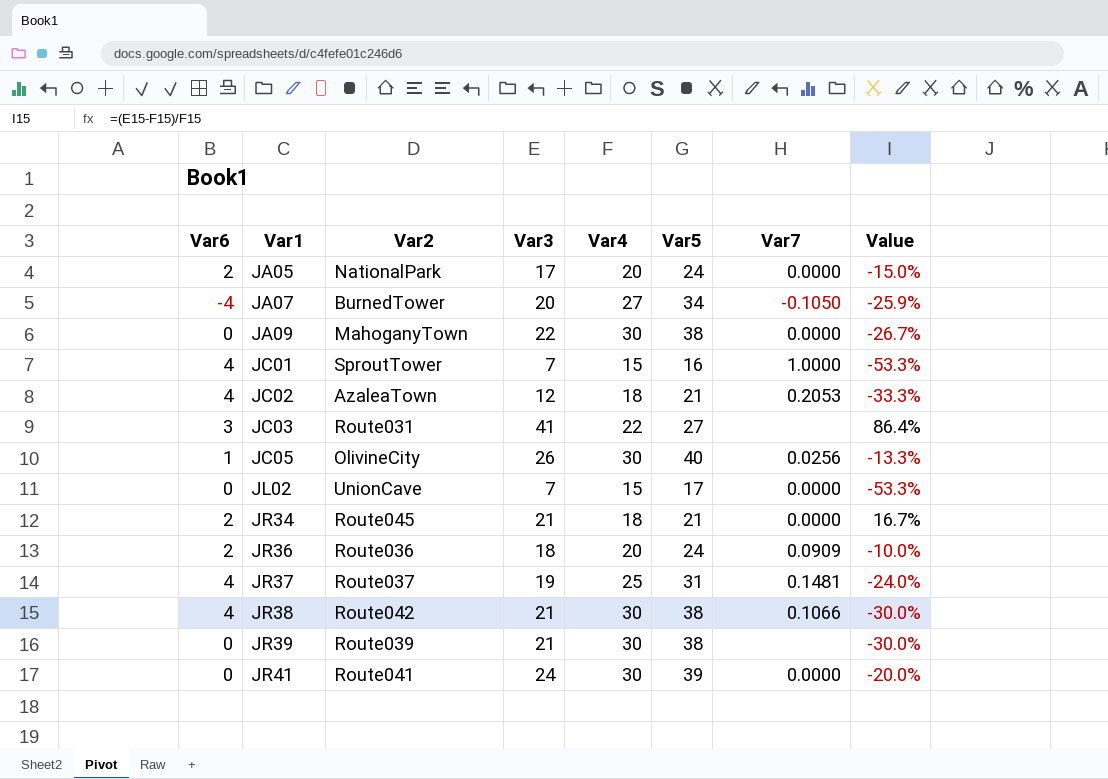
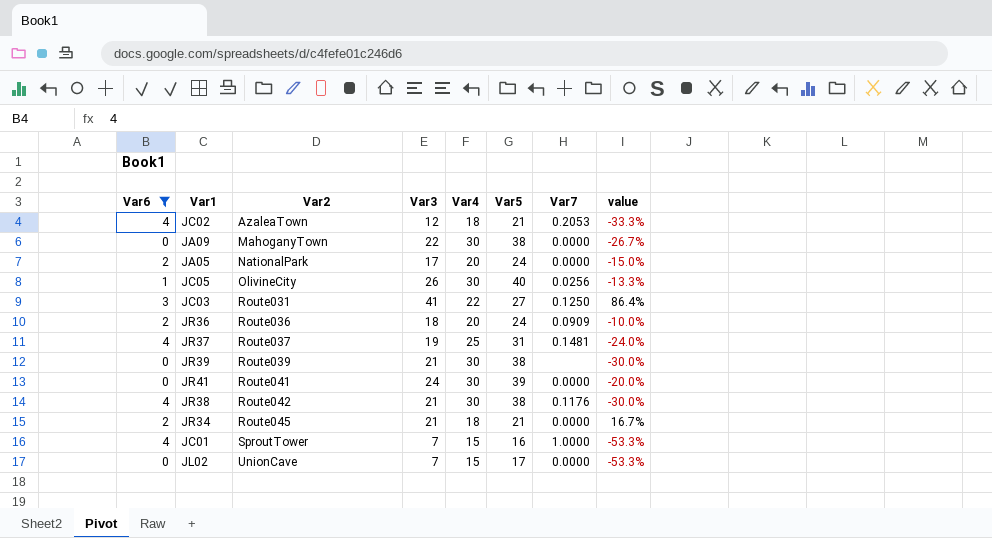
filter: none -> Var6 != -4
row order: Var1 ascending -> Var2 ascending
column name: Value -> value
JC03 | Var7: none -> 0.1250
JR38 | Var7: 0.1066 -> 0.1176

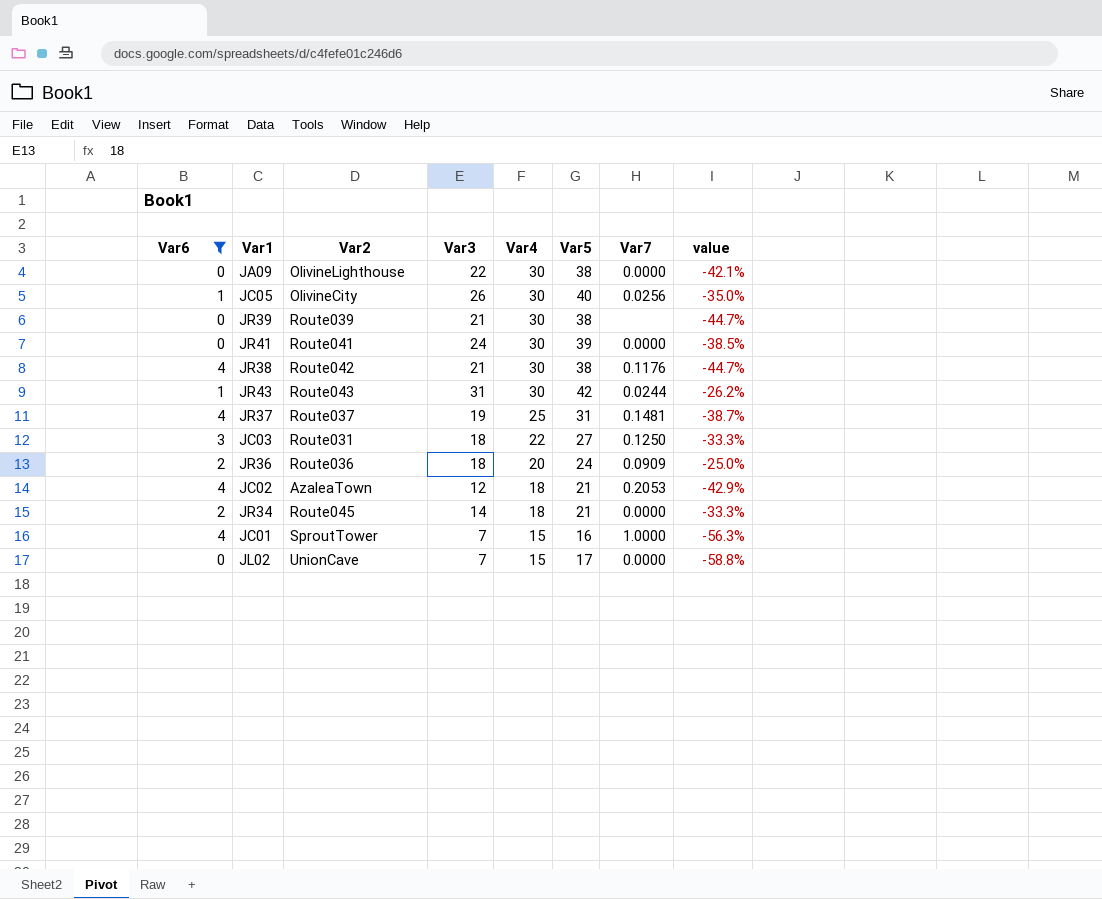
row order: Var2 ascending -> Var4 descending
column value | formula: ([Var3] - [Var4]) / [Var4] -> ([Var3] - [Var5]) / [Var5]
row JA05: 2 | NationalPark | 17 | 20 | 24 | 0.0000 | -15.0% -> none
JA09 | Var2: MahoganyTown -> OlivineLighthouse
row JR43: none -> 1 | Route043 | 31 | 30 | 42 | 0.0244 | -26.2%
JC03 | Var3: 41 -> 18
JR34 | Var3: 21 -> 14

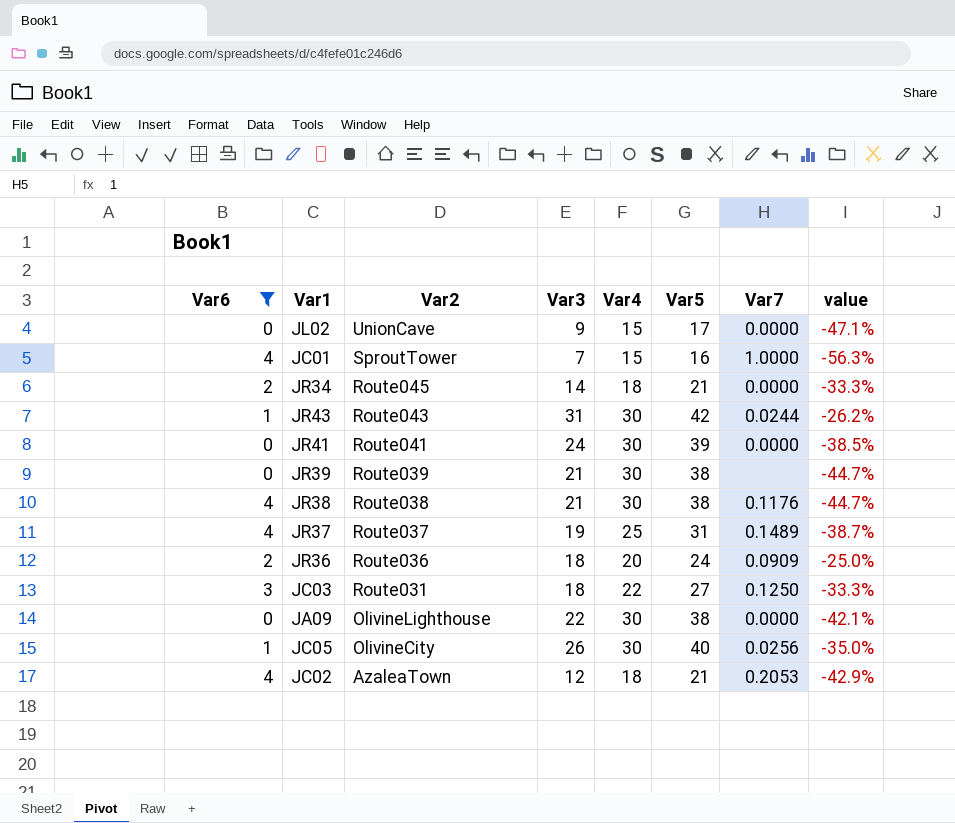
row order: Var4 descending -> Var2 descending
JL02 | Var3: 7 -> 9
JL02 | value: -58.8% -> -47.1%
JR38 | Var2: Route042 -> Route038
JR37 | Var7: 0.1481 -> 0.1489

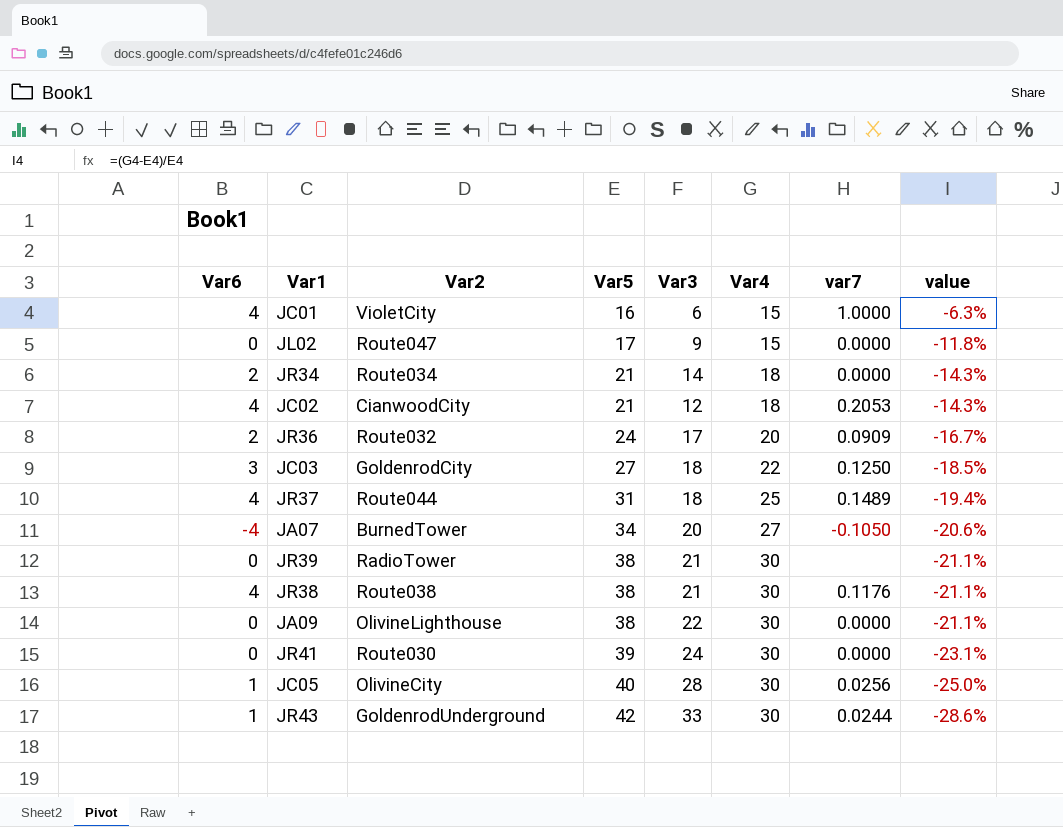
filter: Var6 != -4 -> none
row order: Var2 descending -> Var5 ascending
column Var5 | position: 6 -> 4
column name: Var7 -> var7
column value | formula: ([Var3] - [Var5]) / [Var5] -> ([Var4] - [Var5]) / [Var5]
JC01 | Var2: SproutTower -> VioletCity
JC01 | Var3: 7 -> 6
JL02 | Var2: UnionCave -> Route047
JR34 | Var2: Route045 -> Route034
JC02 | Var2: AzaleaTown -> CianwoodCity
JR36 | Var2: Route036 -> Route032
JR36 | Var3: 18 -> 17
JC03 | Var2: Route031 -> GoldenrodCity
JR37 | Var2: Route037 -> Route044
JR37 | Var3: 19 -> 18
JR39 | Var2: Route039 -> RadioTower
JR41 | Var2: Route041 -> Route030
JC05 | Var3: 26 -> 28
JR43 | Var2: Route043 -> GoldenrodUnderground
JR43 | Var3: 31 -> 33

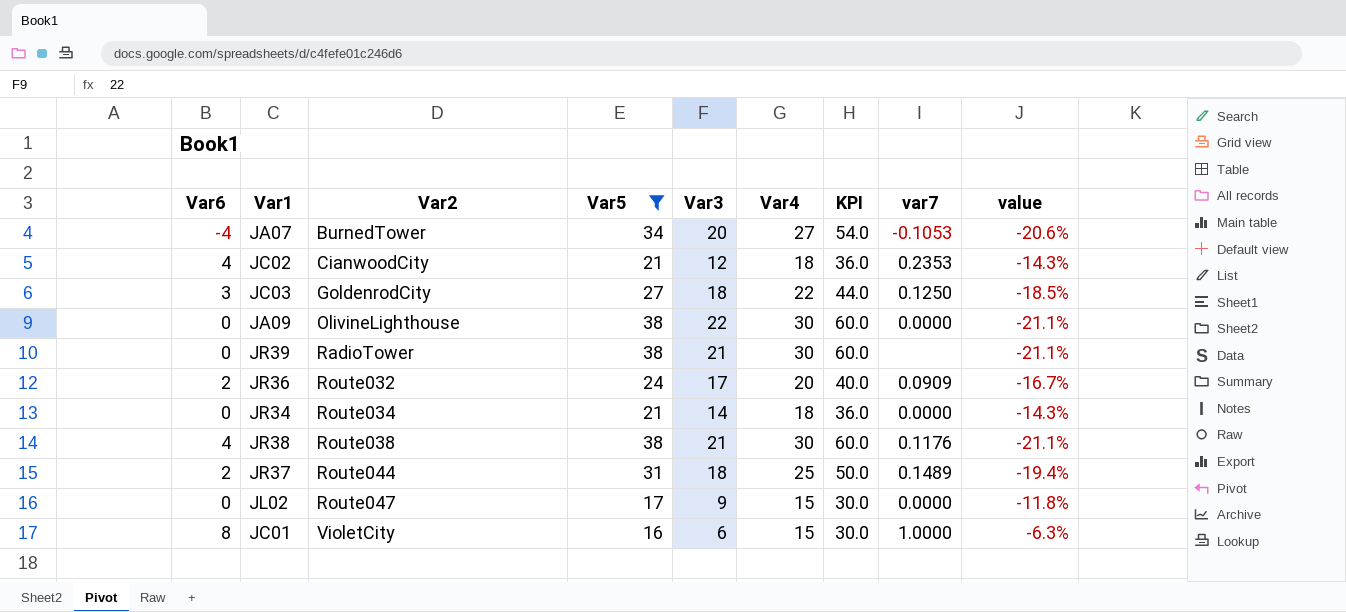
filter: none -> Var5 <= 38
row order: Var5 ascending -> Var2 ascending
column KPI | formula: none -> [Var4] * 2
JA07 | var7: -0.1050 -> -0.1053
JC02 | var7: 0.2053 -> 0.2353
JR34 | Var6: 2 -> 0
JR37 | Var6: 4 -> 2
JC01 | Var6: 4 -> 8

